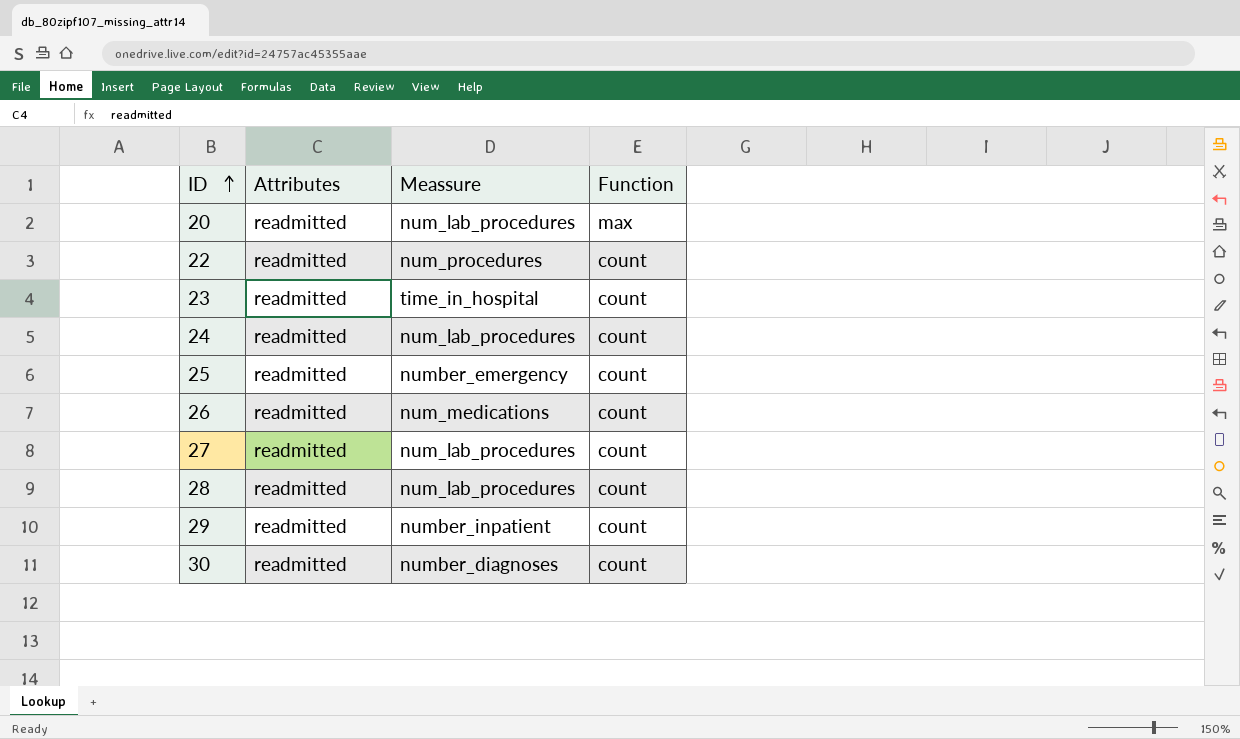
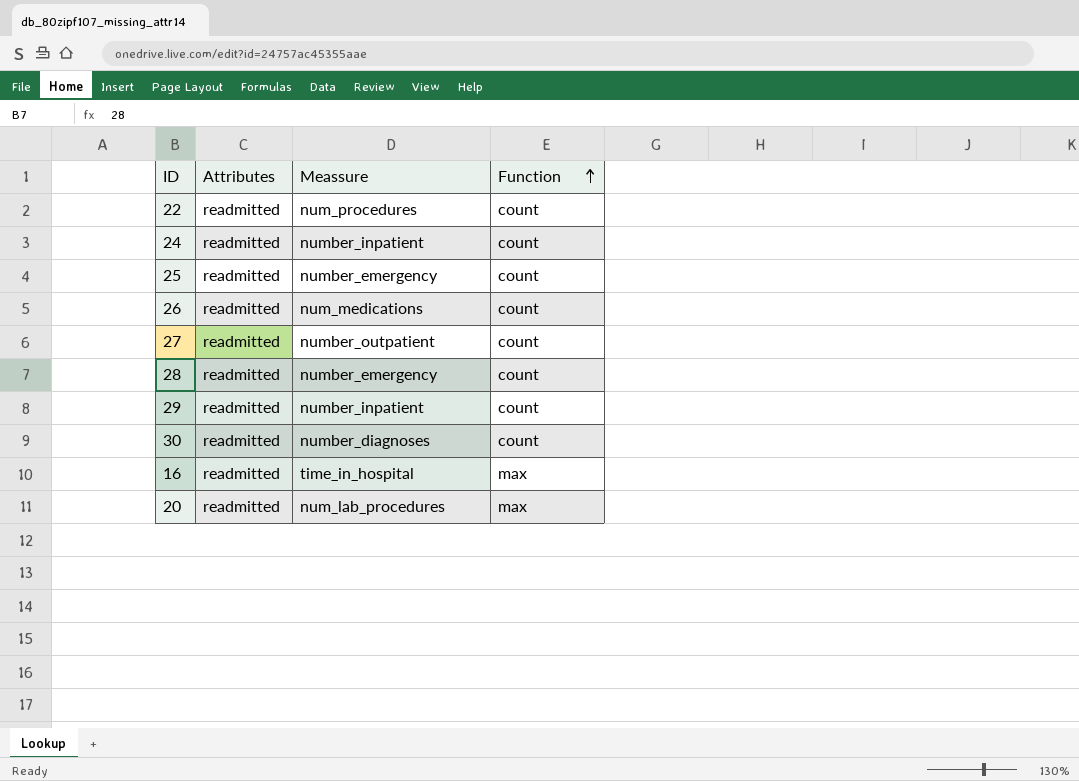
row order: ID ascending -> Function ascending
row 23: readmitted | time_in_hospital | count -> none
24 | Meassure: num_lab_procedures -> number_inpatient
27 | Meassure: num_lab_procedures -> number_outpatient
28 | Meassure: num_lab_procedures -> number_emergency
row 16: none -> readmitted | time_in_hospital | max

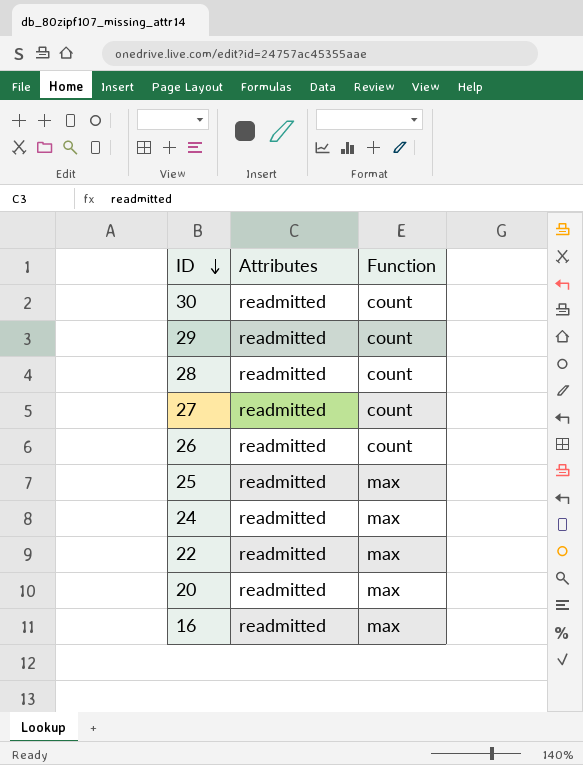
row order: Function ascending -> ID descending
column Meassure | position: 3 -> none
25 | Function: count -> max
24 | Function: count -> max
22 | Function: count -> max

